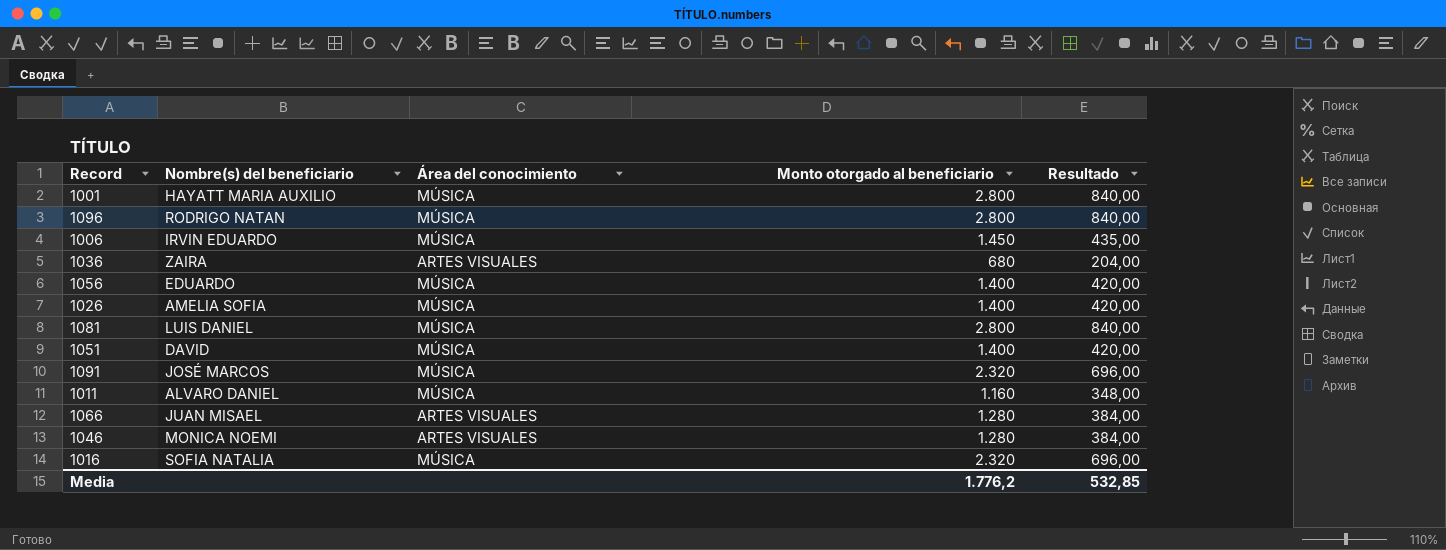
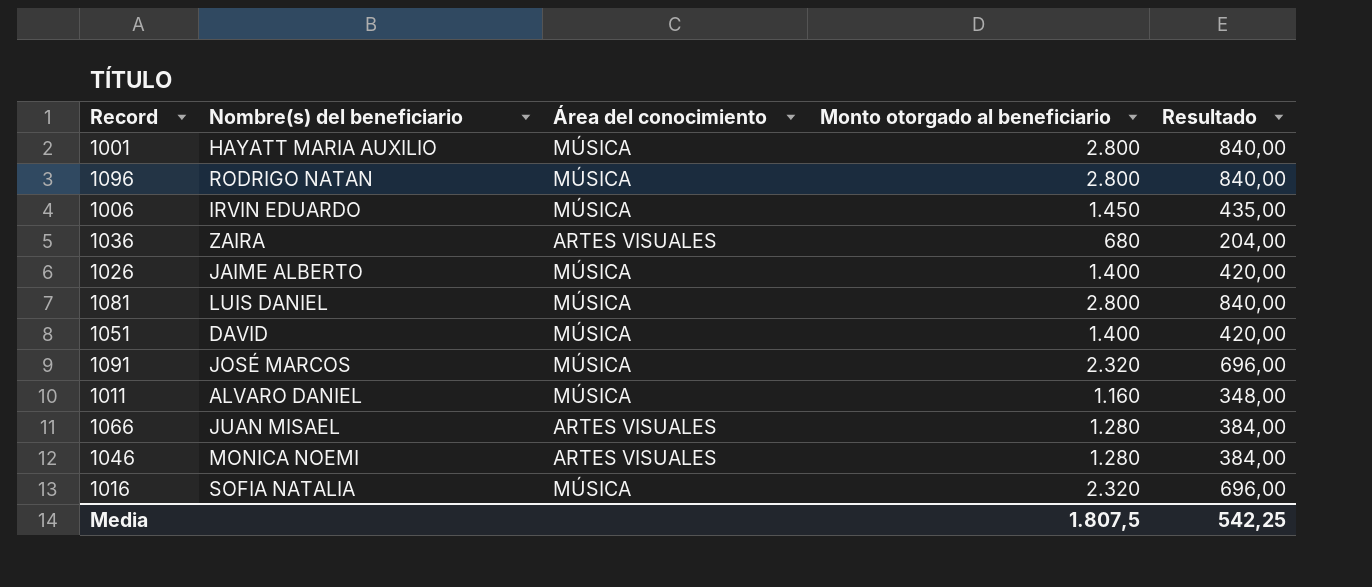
row 1056: EDUARDO | MÚSICA | 1.400 | 420,00 -> none
1026 | Nombre(s) del beneficiario: AMELIA SOFIA -> JAIME ALBERTO
Media | Monto otorgado al beneficiario: 1.776,2 -> 1.807,5
Media | Resultado: 532,85 -> 542,25

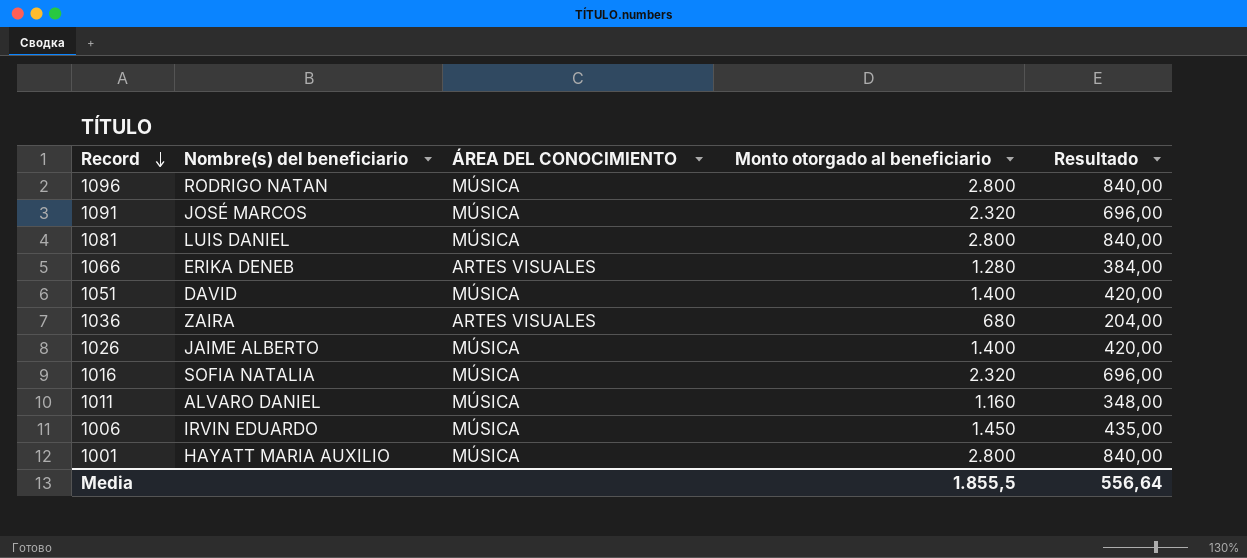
row order: none -> Record descending
column name: Área del conocimiento -> ÁREA DEL CONOCIMIENTO
row 1046: MONICA NOEMI | ARTES VISUALES | 1.280 | 384,00 -> none
1066 | Nombre(s) del beneficiario: JUAN MISAEL -> ERIKA DENEB
Media | Monto otorgado al beneficiario: 1.807,5 -> 1.855,5
Media | Resultado: 542,25 -> 556,64

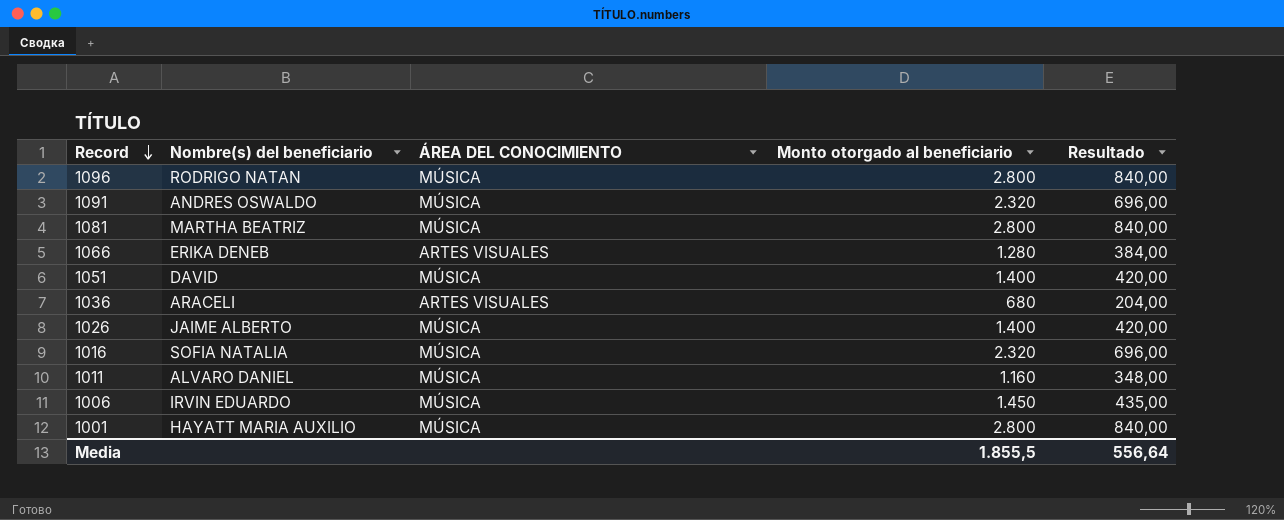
1091 | Nombre(s) del beneficiario: JOSÉ MARCOS -> ANDRES OSWALDO
1081 | Nombre(s) del beneficiario: LUIS DANIEL -> MARTHA BEATRIZ
1036 | Nombre(s) del beneficiario: ZAIRA -> ARACELI

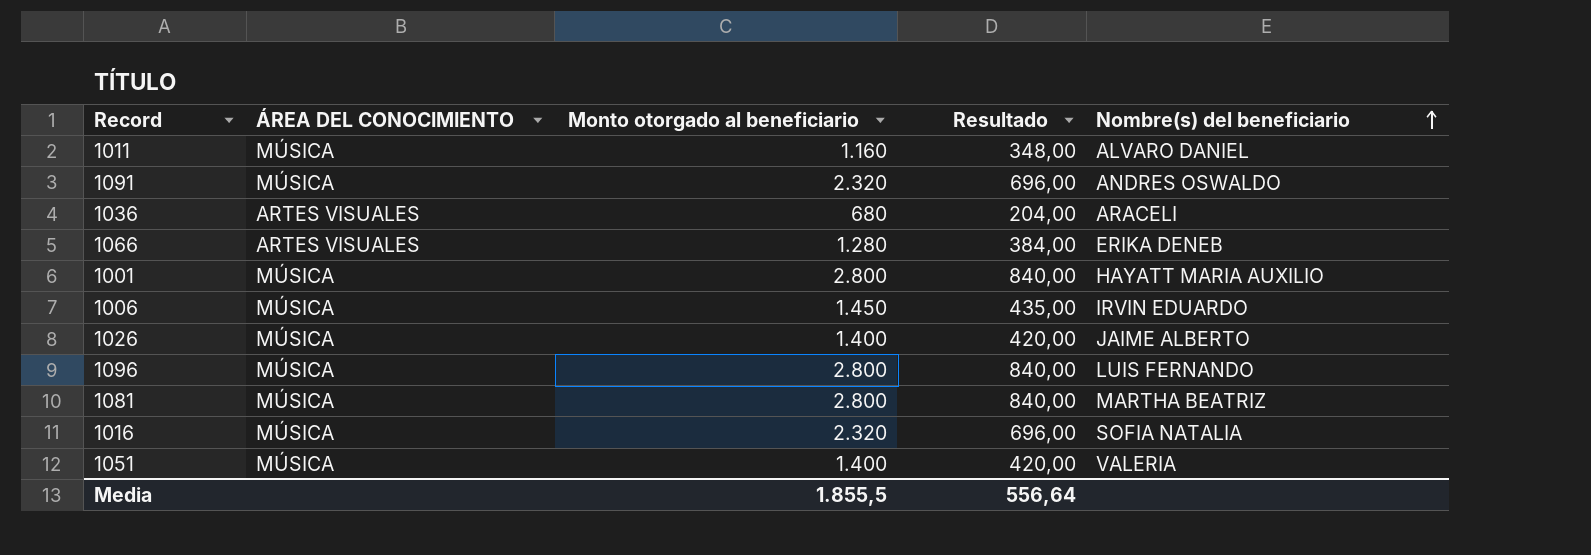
row order: Record descending -> Nombre(s) del beneficiario ascending
column Nombre(s) del beneficiario | position: 2 -> 5
1096 | Nombre(s) del beneficiario: RODRIGO NATAN -> LUIS FERNANDO
1051 | Nombre(s) del beneficiario: DAVID -> VALERIA

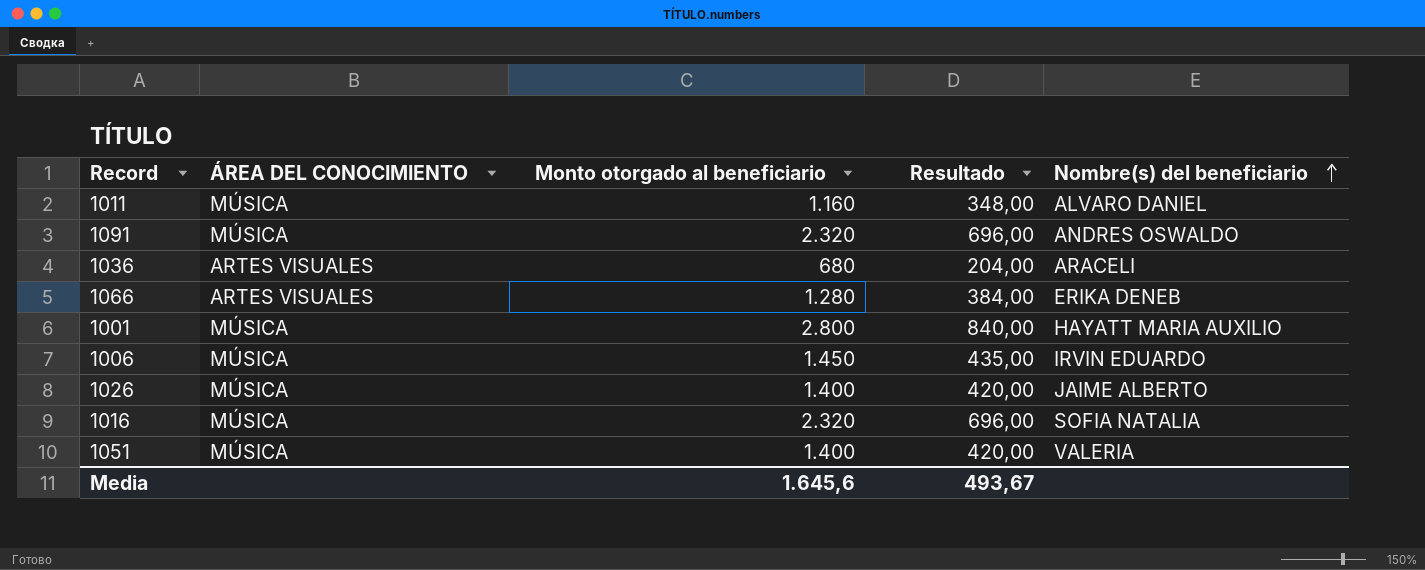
row 1096: MÚSICA | 2.800 | 840,00 | LUIS FERNANDO -> none
row 1081: MÚSICA | 2.800 | 840,00 | MARTHA BEATRIZ -> none
Media | Monto otorgado al beneficiario: 1.855,5 -> 1.645,6
Media | Resultado: 556,64 -> 493,67

